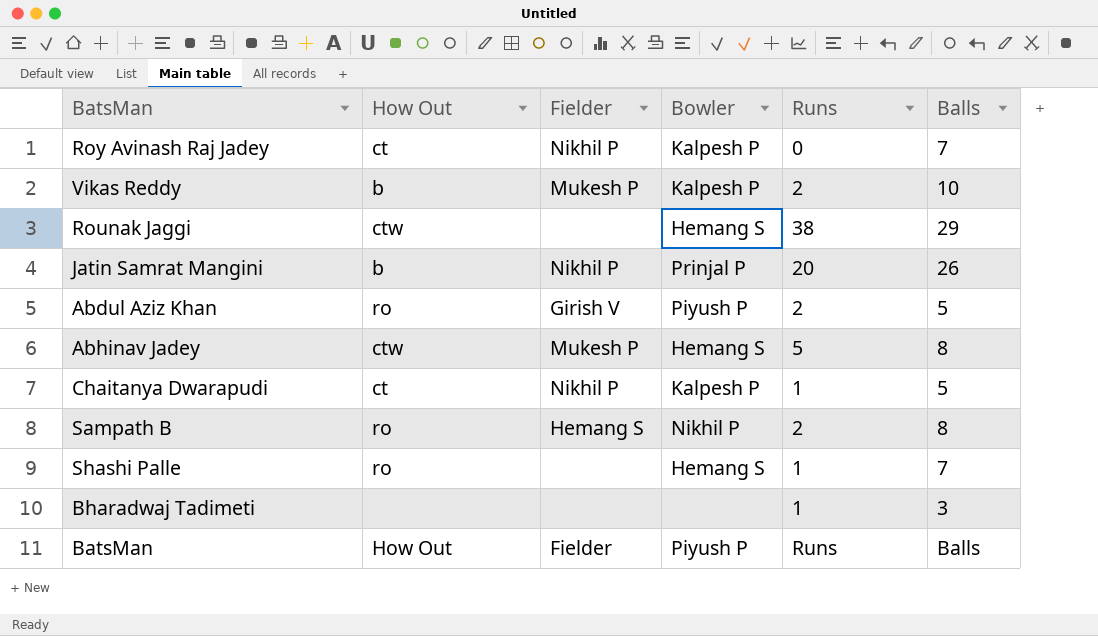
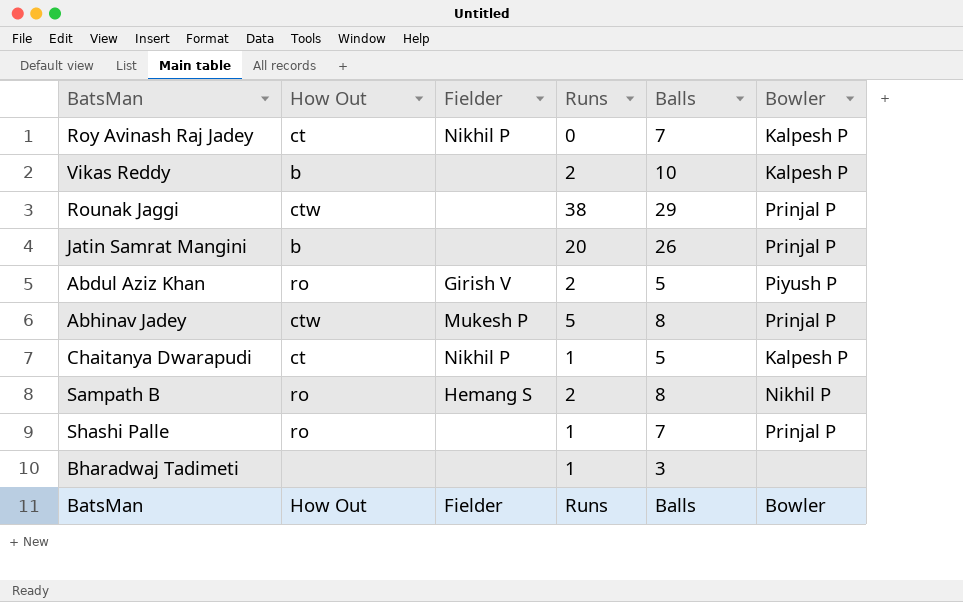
column Bowler | position: 4 -> 6
Vikas Reddy | Fielder: Mukesh P -> none
Rounak Jaggi | Bowler: Hemang S -> Prinjal P
Jatin Samrat Mangini | Fielder: Nikhil P -> none
Abhinav Jadey | Bowler: Hemang S -> Prinjal P
Shashi Palle | Bowler: Hemang S -> Prinjal P
BatsMan | Bowler: Piyush P -> Bowler

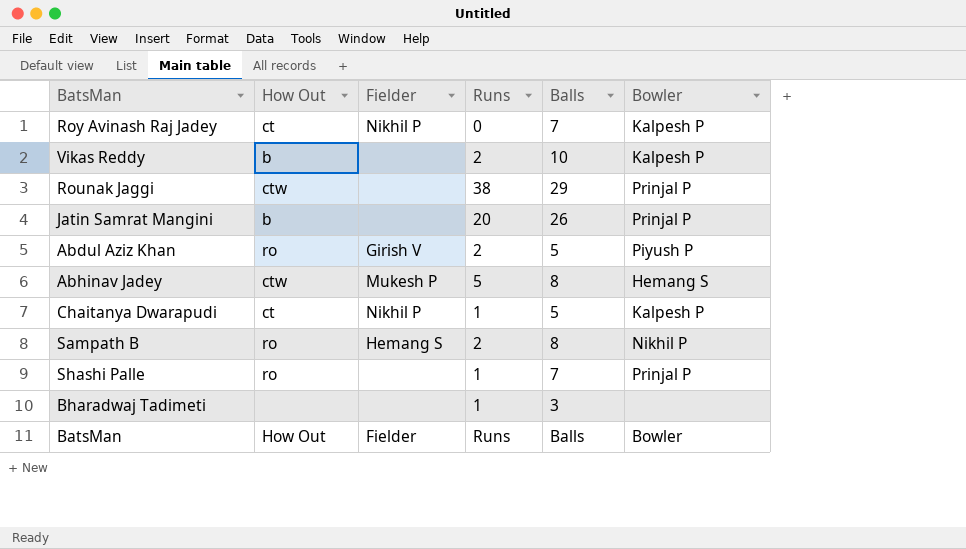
Abhinav Jadey | Bowler: Prinjal P -> Hemang S

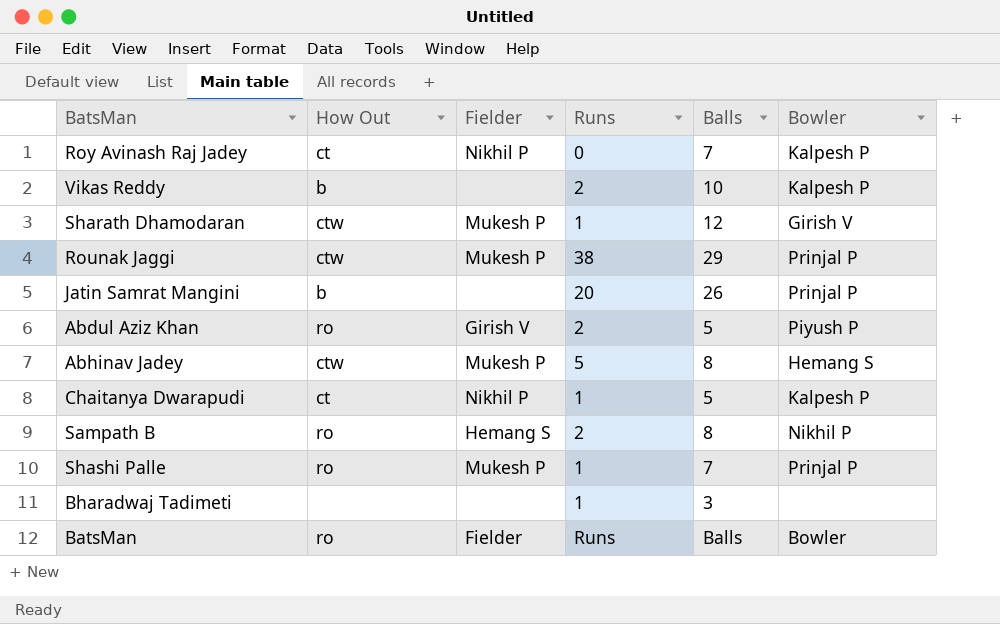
row Sharath Dhamodaran: none -> ctw | Mukesh P | 1 | 12 | Girish V
Rounak Jaggi | Fielder: none -> Mukesh P
Shashi Palle | Fielder: none -> Mukesh P
BatsMan | How Out: How Out -> ro

